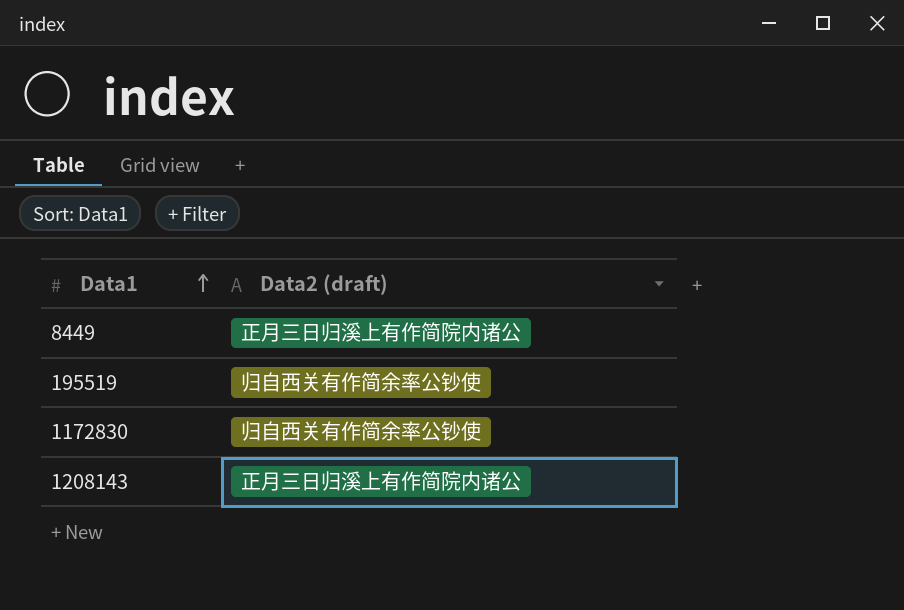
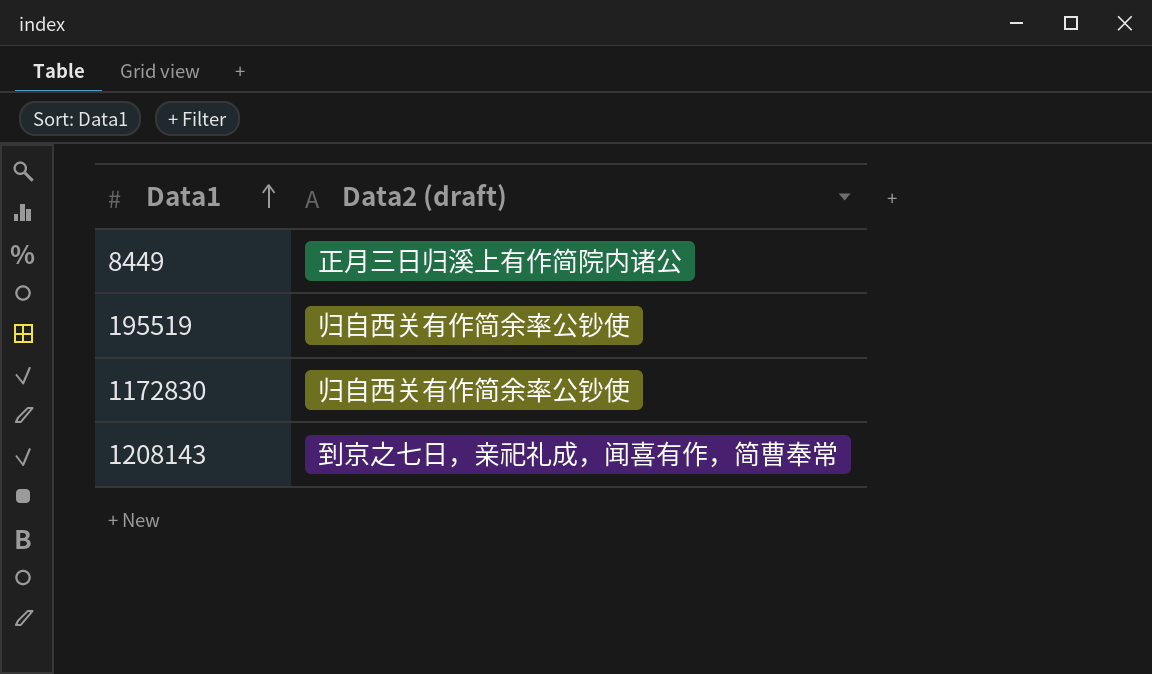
1208143 | Data2 (draft): 正月三日归溪上有作简院内诸公 -> 到京之七日，亲祀礼成，闻喜有作，简曹奉常

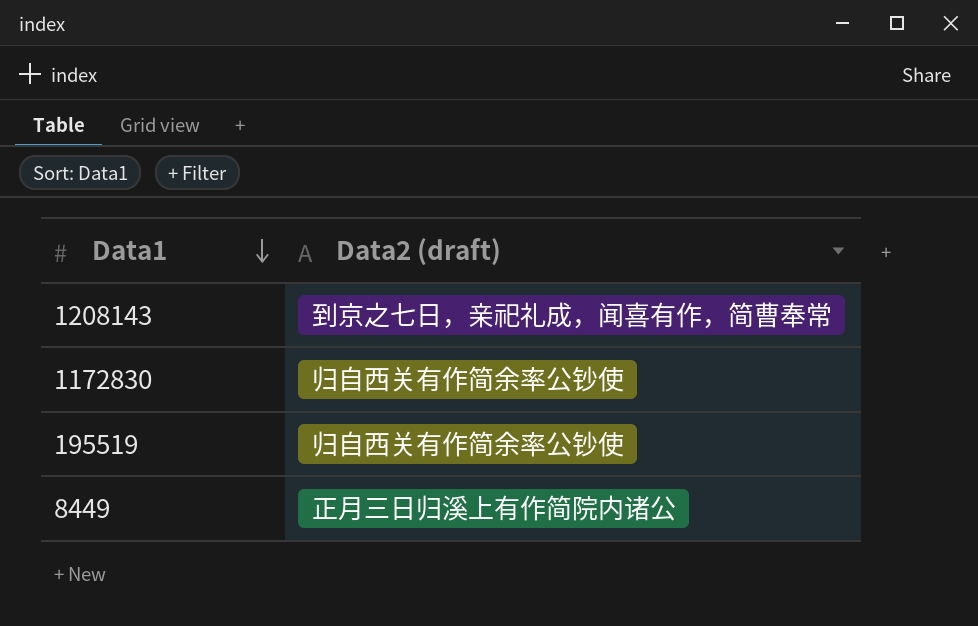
row order: Data1 ascending -> Data1 descending

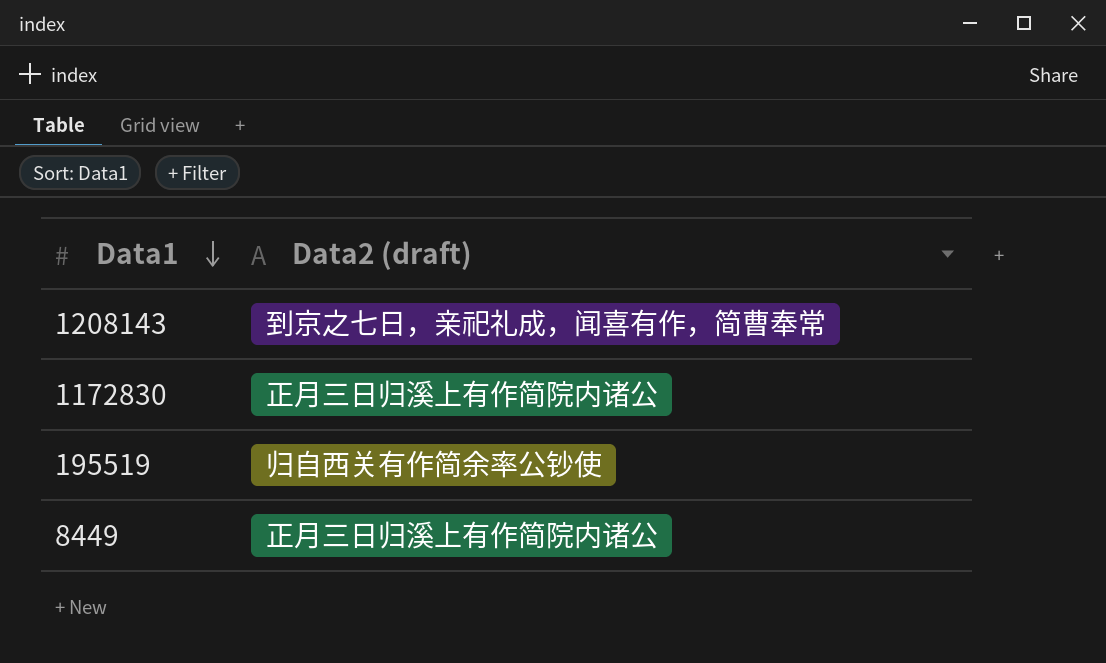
1172830 | Data2 (draft): 归自西关有作简余率公钞使 -> 正月三日归溪上有作简院内诸公

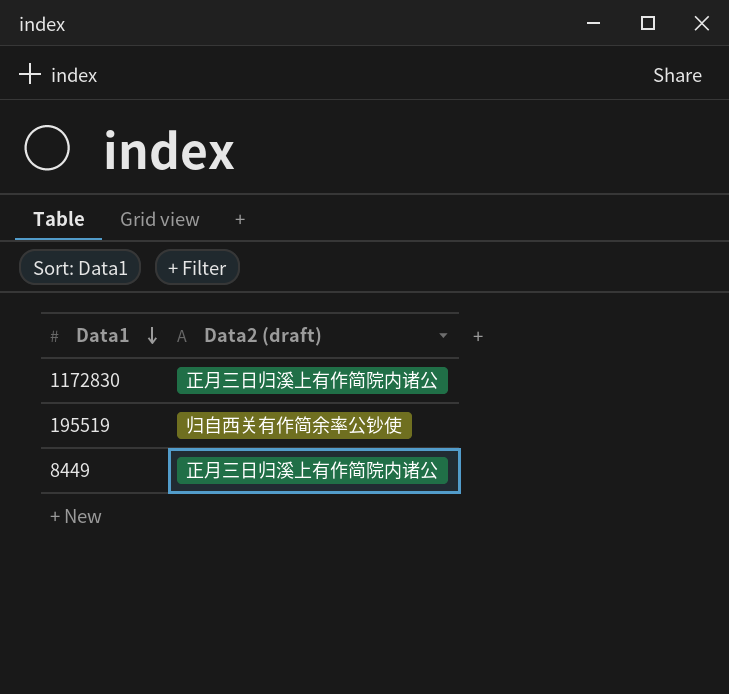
row 1208143: 到京之七日，亲祀礼成，闻喜有作，简曹奉常 -> none

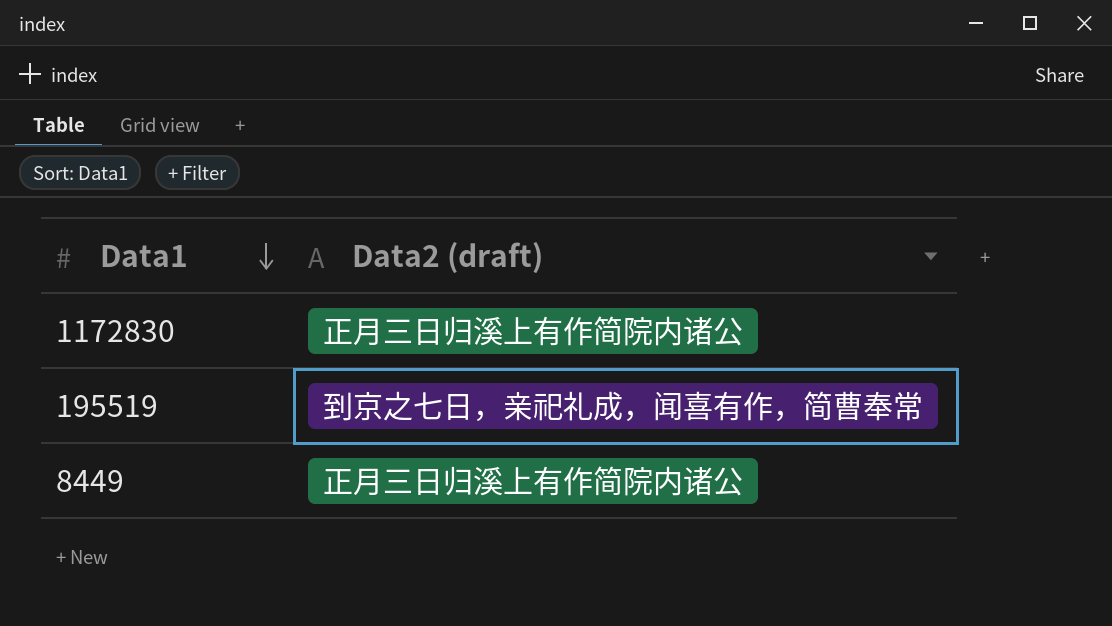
195519 | Data2 (draft): 归自西关有作简余率公钞使 -> 到京之七日，亲祀礼成，闻喜有作，简曹奉常

